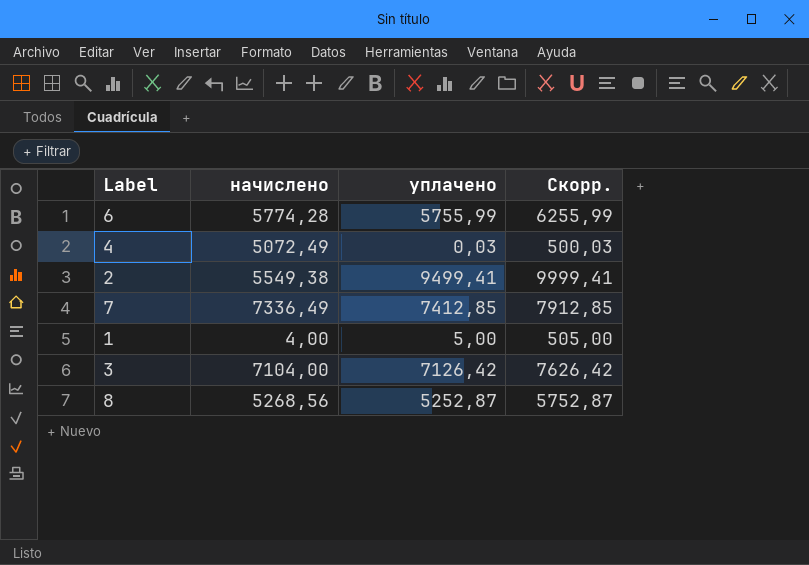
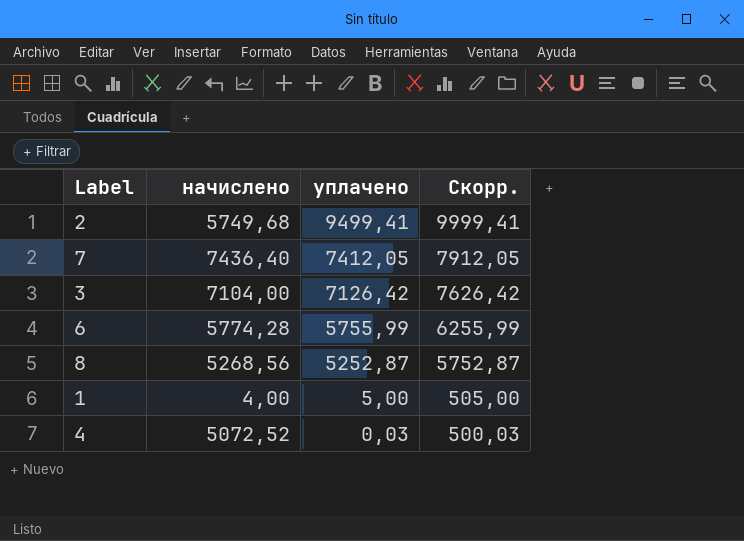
row order: none -> уплачено descending
2 | начислено: 5549,38 -> 5749,68
7 | начислено: 7336,49 -> 7436,40
7 | уплачено: 7412,85 -> 7412,05
7 | Скорр.: 7912,85 -> 7912,05
4 | начислено: 5072,49 -> 5072,52

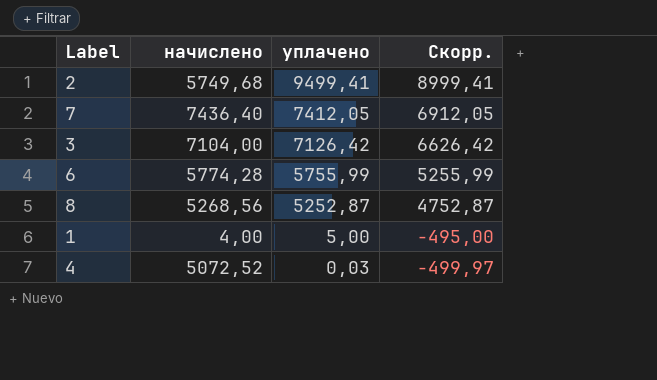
column Скорр. | formula: [уплачено] + 500 -> [уплачено] - 500

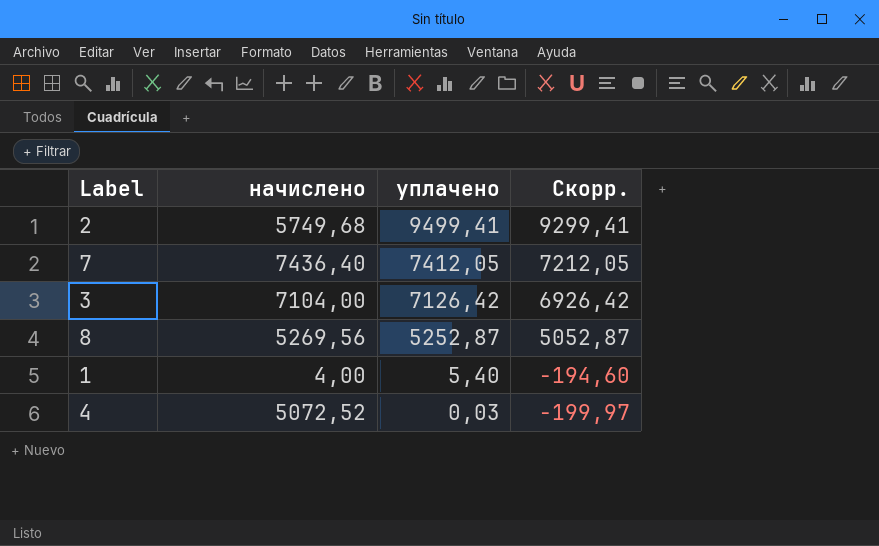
column Скорр. | formula: [уплачено] - 500 -> [уплачено] - 200
row 6: 5774,28 | 5755,99 | 5255,99 -> none
8 | начислено: 5268,56 -> 5269,56
1 | уплачено: 5,00 -> 5,40

